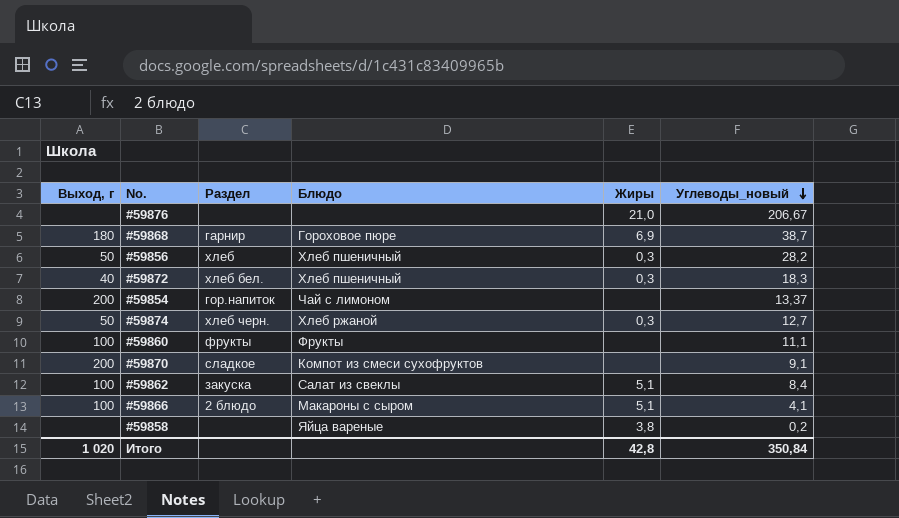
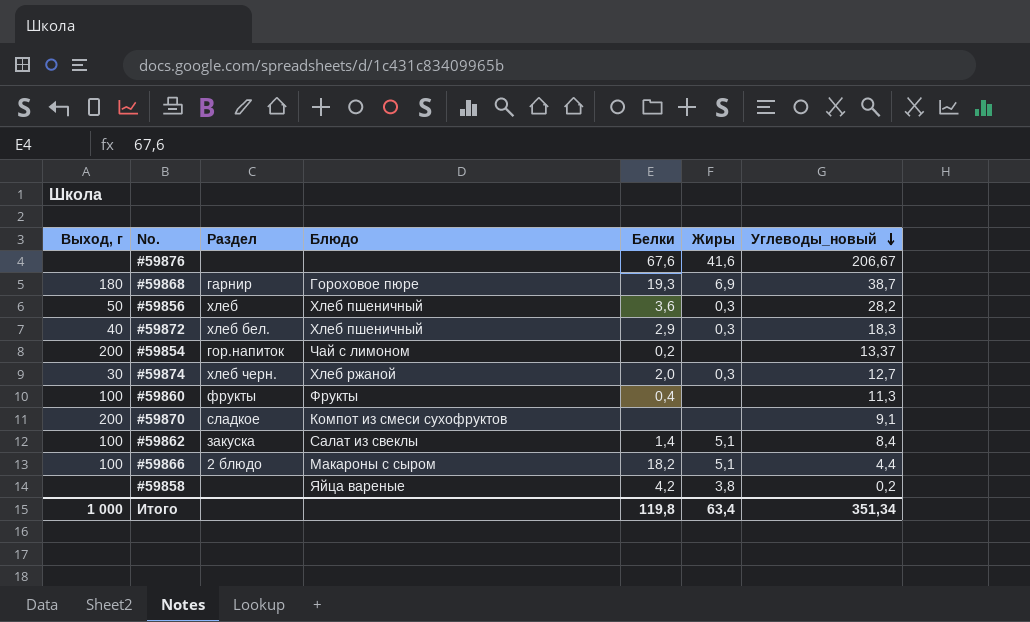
column Белки | position: none -> 5
#59876 | Жиры: 21,0 -> 41,6
#59874 | Выход, г: 50 -> 30
#59860 | Углеводы_новый: 11,1 -> 11,3
#59866 | Углеводы_новый: 4,1 -> 4,4
Итого | Выход, г: 1 020 -> 1 000
Итого | Жиры: 42,8 -> 63,4
Итого | Углеводы_новый: 350,84 -> 351,34

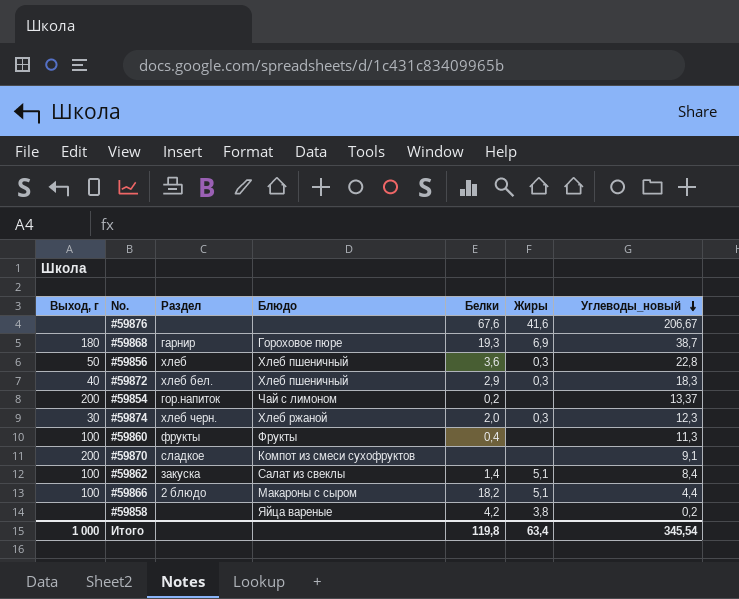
#59856 | Углеводы_новый: 28,2 -> 22,8
#59874 | Углеводы_новый: 12,7 -> 12,3
Итого | Углеводы_новый: 351,34 -> 345,54

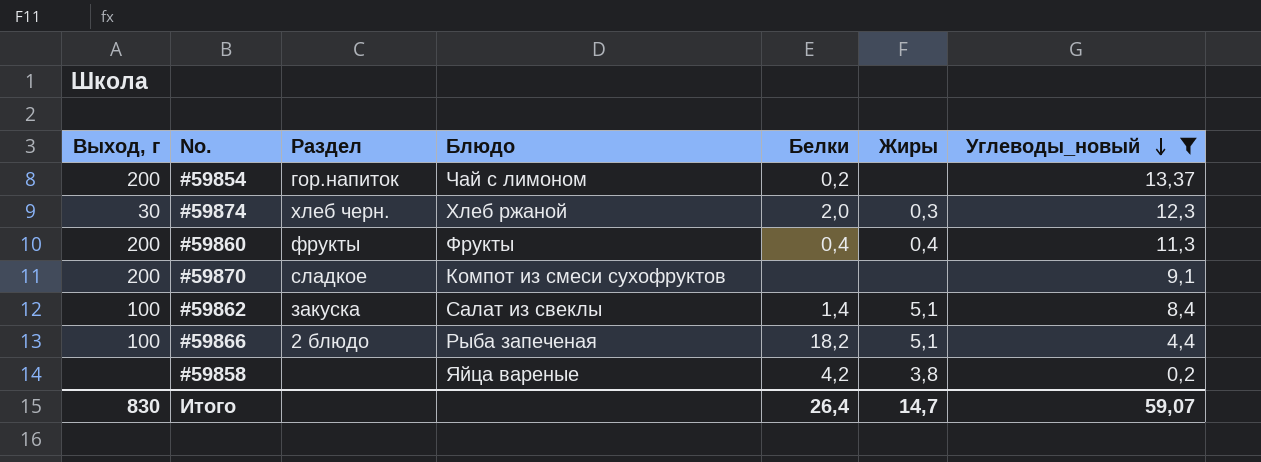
filter: none -> Углеводы_новый <= 13,37
#59860 | Выход, г: 100 -> 200
#59860 | Жиры: none -> 0,4
#59866 | Блюдо: Макароны с сыром -> Рыба запеченая
Итого | Выход, г: 1 000 -> 830
Итого | Белки: 119,8 -> 26,4
Итого | Жиры: 63,4 -> 14,7
Итого | Углеводы_новый: 345,54 -> 59,07

